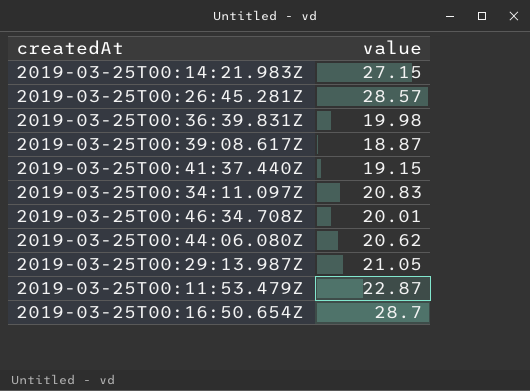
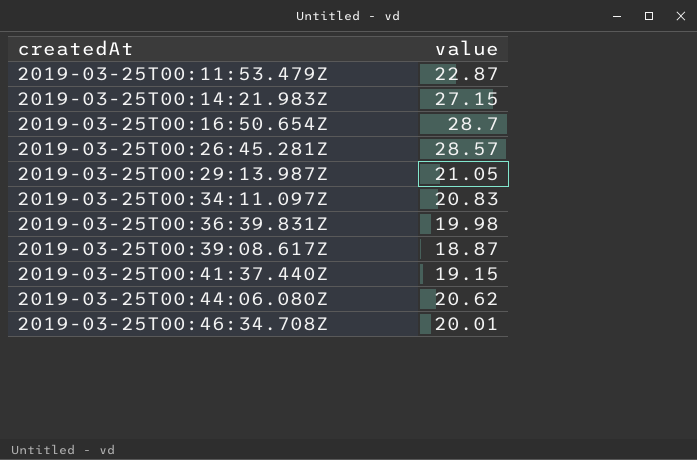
row order: none -> createdAt ascending

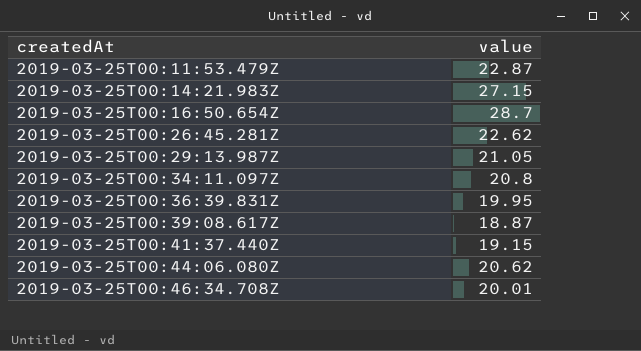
2019-03-25T00:26:45.281Z | value: 28.57 -> 22.62
2019-03-25T00:34:11.097Z | value: 20.83 -> 20.8
2019-03-25T00:36:39.831Z | value: 19.98 -> 19.95

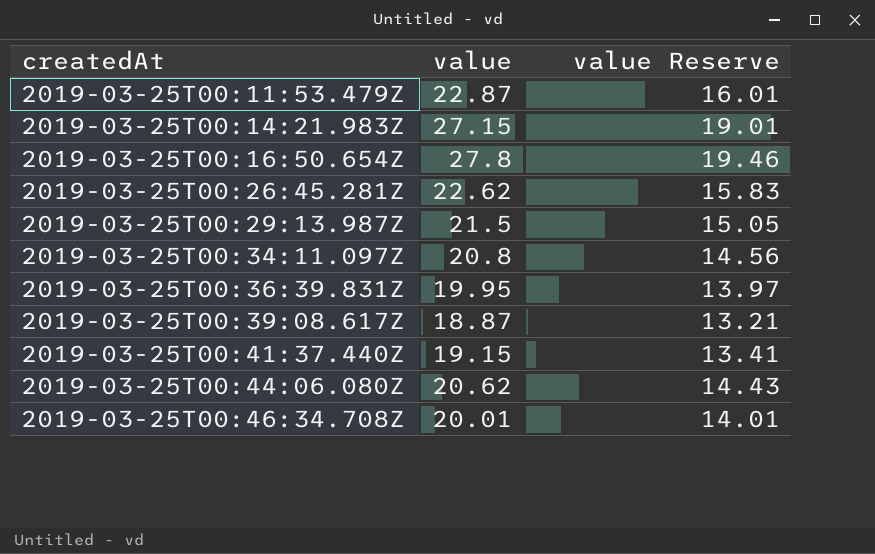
column value Reserve | formula: none -> [value] * 0.7
2019-03-25T00:16:50.654Z | value: 28.7 -> 27.8
2019-03-25T00:29:13.987Z | value: 21.05 -> 21.5

